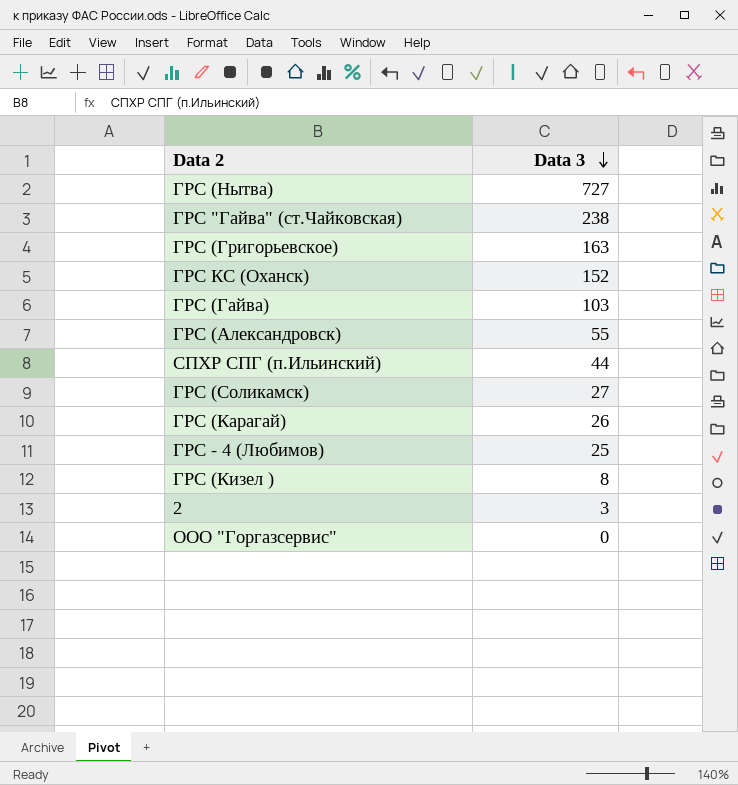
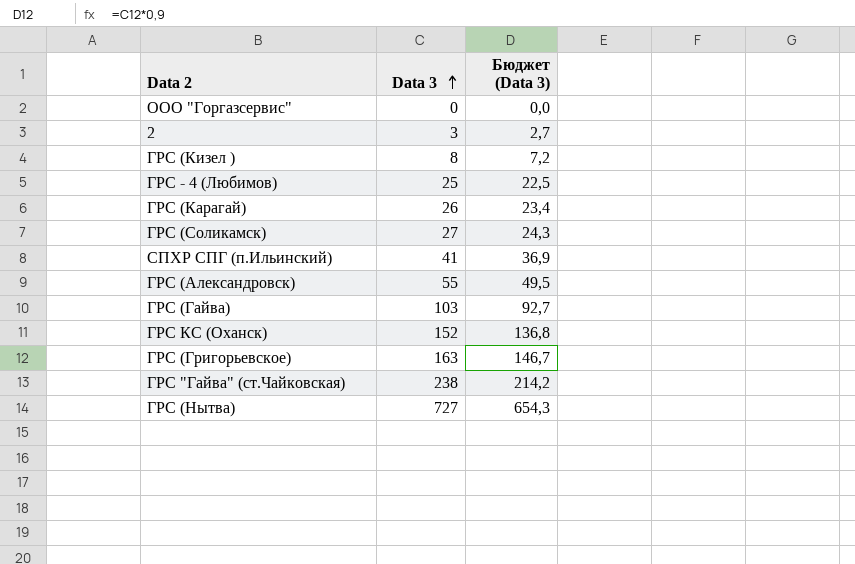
row order: Data 3 descending -> Data 3 ascending
column Бюджет (Data 3) | formula: none -> [Data 3] * 0,9
СПХР СПГ (п.Ильинский) | Data 3: 44 -> 41

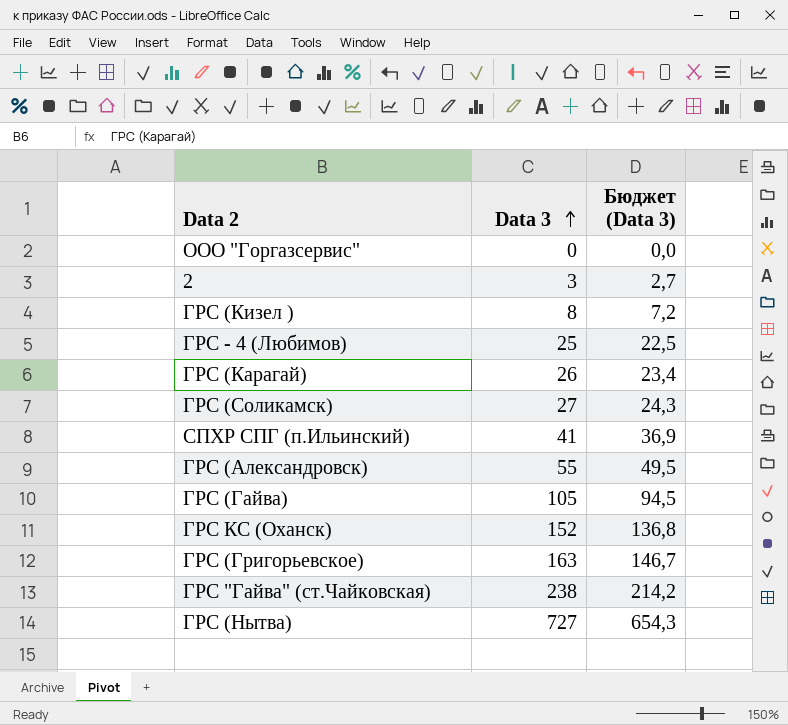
ГРС (Гайва) | Data 3: 103 -> 105
ГРС (Гайва) | Бюджет (Data 3): 92,7 -> 94,5

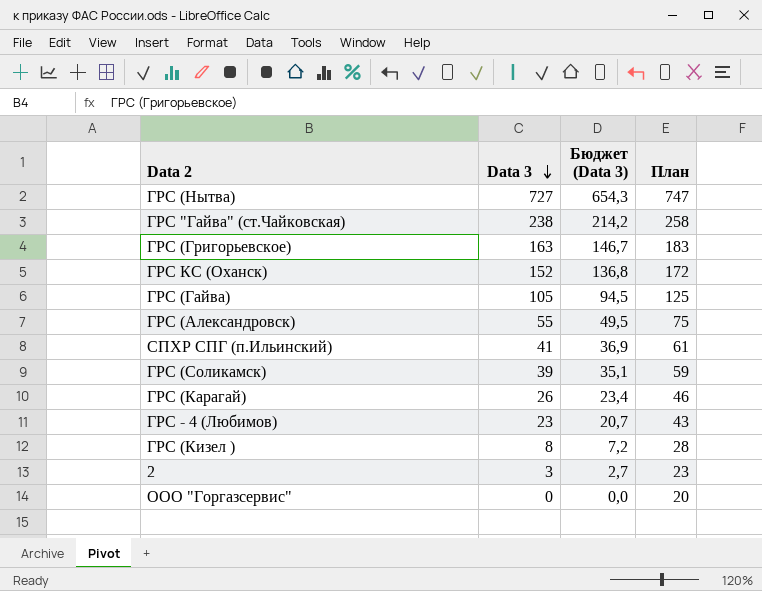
row order: Data 3 ascending -> Data 3 descending
column План | formula: none -> [Data 3] + 20
ГРС (Соликамск) | Data 3: 27 -> 39
ГРС (Соликамск) | Бюджет (Data 3): 24,3 -> 35,1
ГРС - 4 (Любимов) | Data 3: 25 -> 23
ГРС - 4 (Любимов) | Бюджет (Data 3): 22,5 -> 20,7

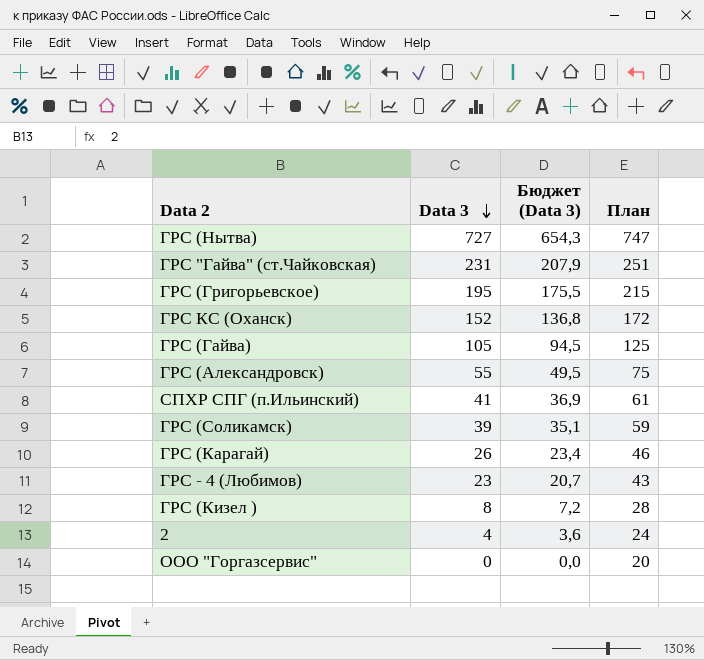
ГРС "Гайва" (ст.Чайковская) | Data 3: 238 -> 231
ГРС "Гайва" (ст.Чайковская) | Бюджет (Data 3): 214,2 -> 207,9
ГРС "Гайва" (ст.Чайковская) | План: 258 -> 251
ГРС (Григорьевское) | Data 3: 163 -> 195
ГРС (Григорьевское) | Бюджет (Data 3): 146,7 -> 175,5
ГРС (Григорьевское) | План: 183 -> 215
2 | Data 3: 3 -> 4
2 | Бюджет (Data 3): 2,7 -> 3,6
2 | План: 23 -> 24

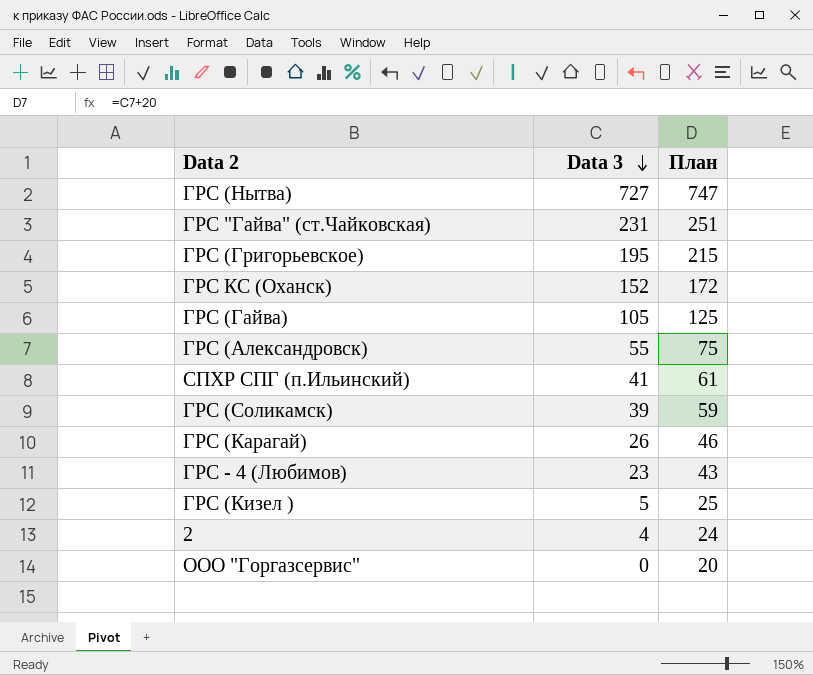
column Бюджет (Data 3) | formula: [Data 3] * 0,9 -> none
ГРС (Кизел ) | Data 3: 8 -> 5
ГРС (Кизел ) | План: 28 -> 25

